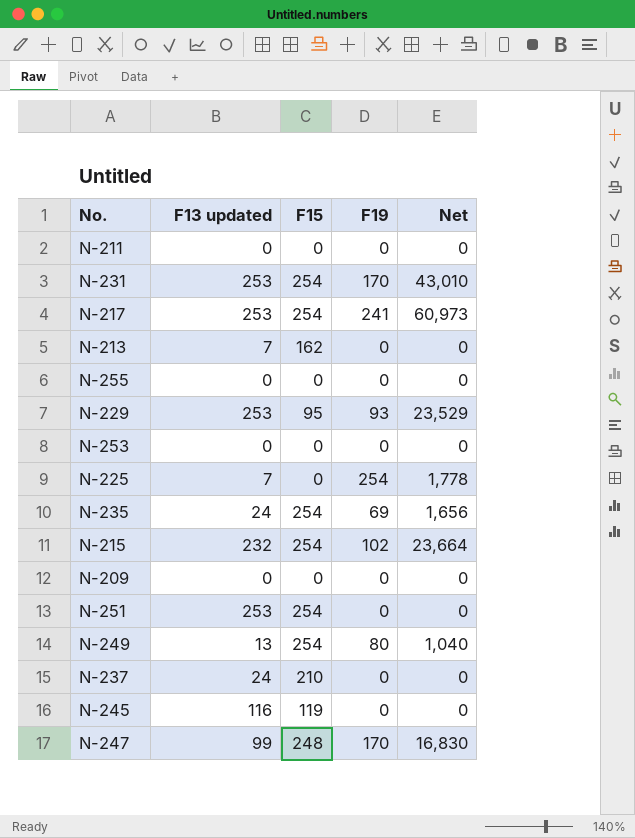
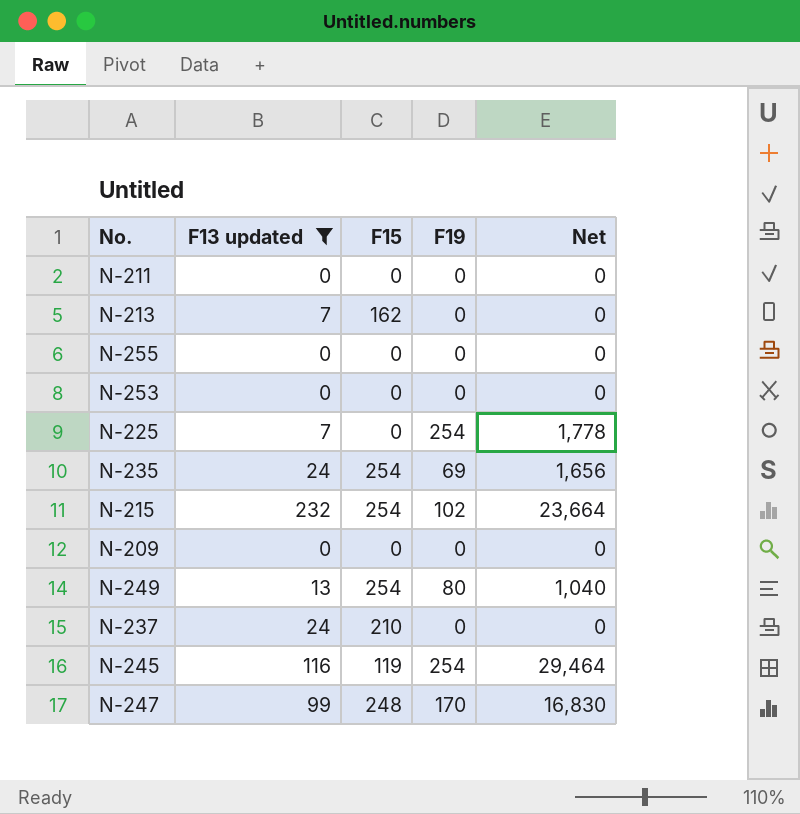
filter: none -> F13 updated != 253
N-245 | F19: 0 -> 254
N-245 | Net: 0 -> 29,464

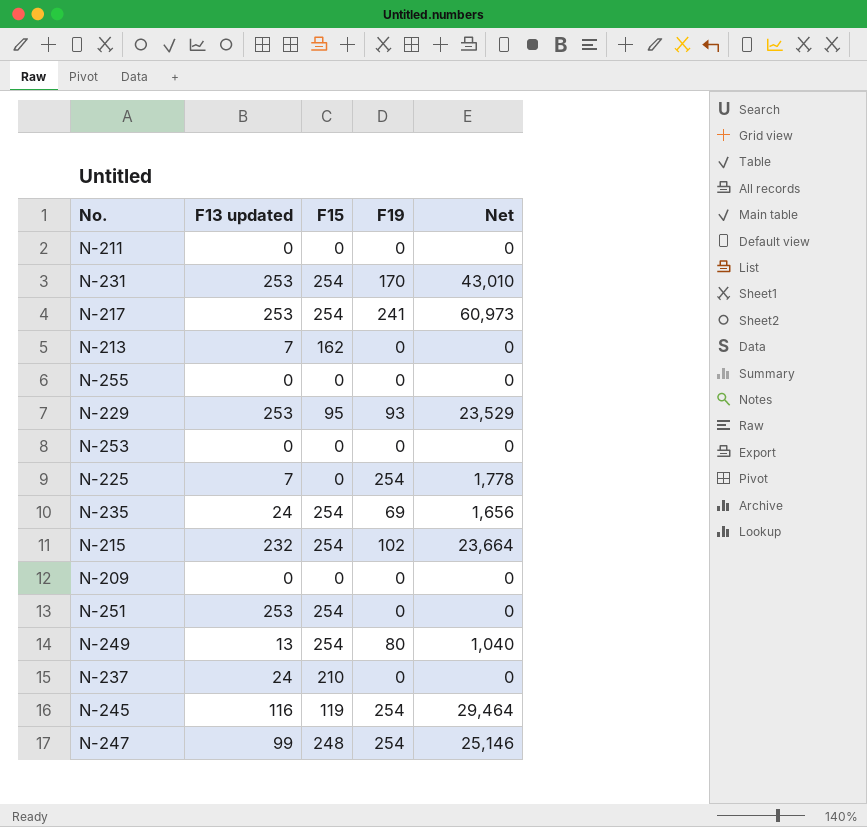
filter: F13 updated != 253 -> none
N-247 | F19: 170 -> 254
N-247 | Net: 16,830 -> 25,146

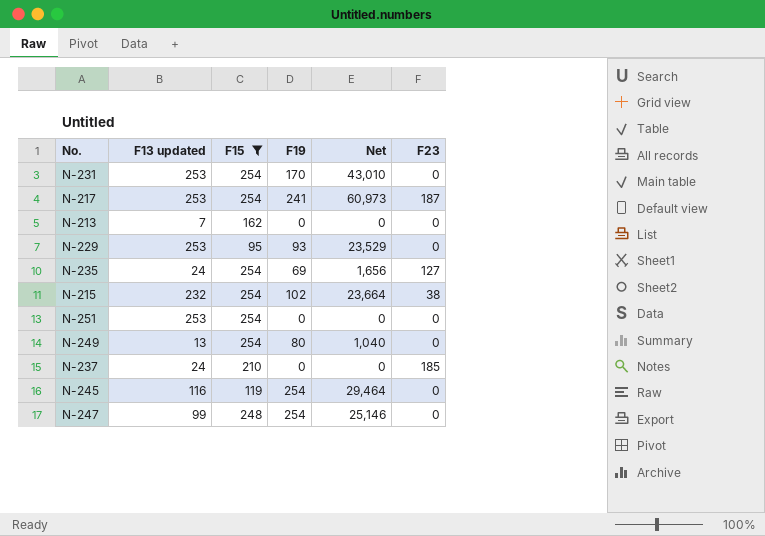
filter: none -> F15 != 0
column F23 | position: none -> 6

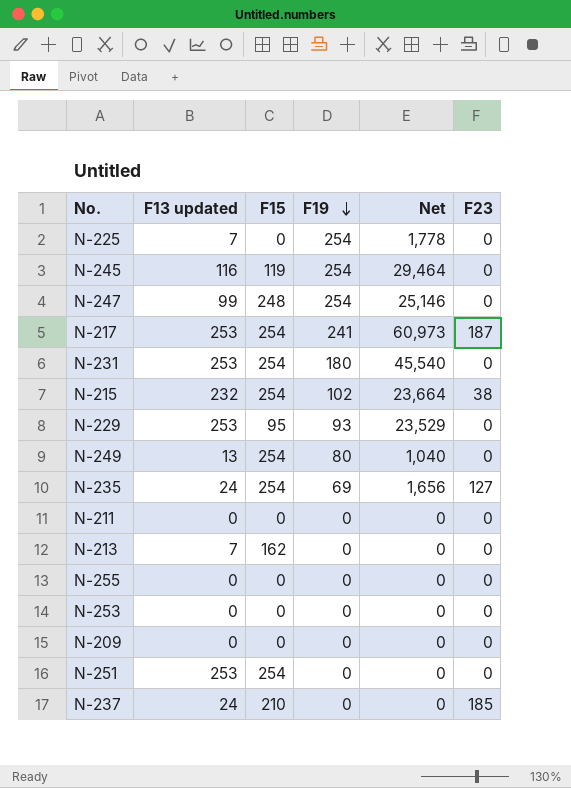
filter: F15 != 0 -> none
row order: none -> F19 descending
N-231 | F19: 170 -> 180
N-231 | Net: 43,010 -> 45,540

